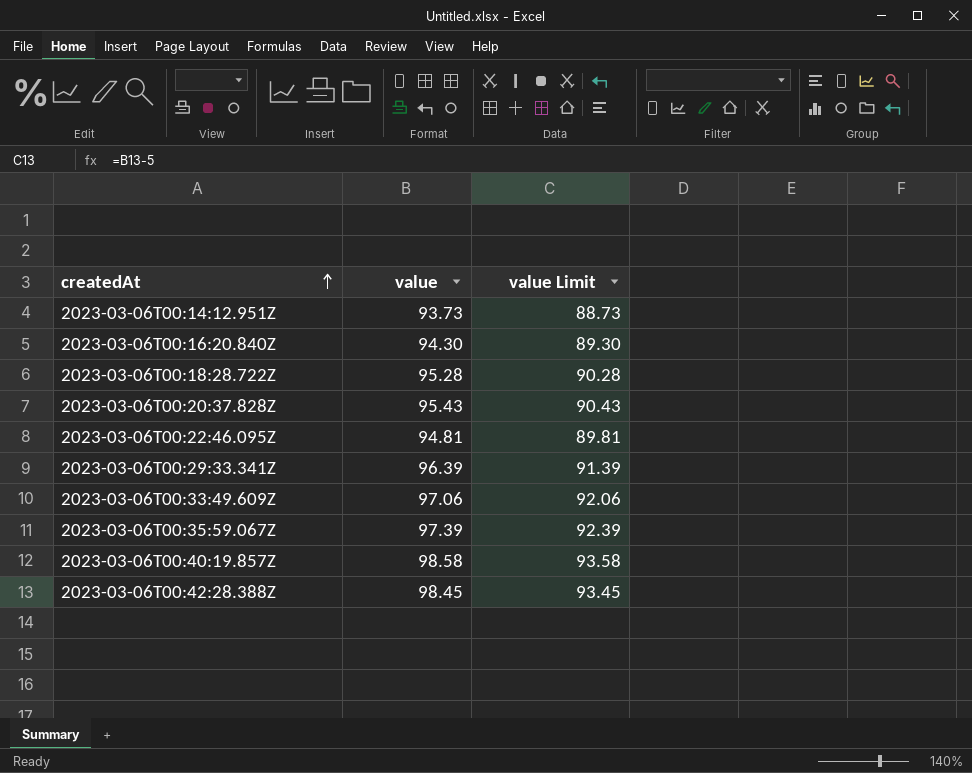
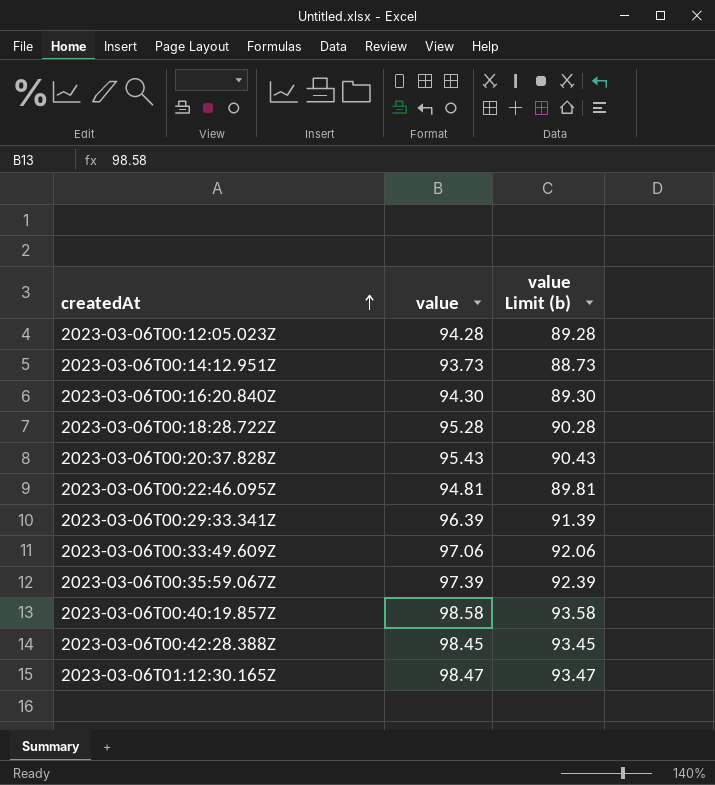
column name: value Limit -> value Limit (b)
row 2023-03-06T00:12:05.023Z: none -> 94.28 | 89.28
row 2023-03-06T01:12:30.165Z: none -> 98.47 | 93.47

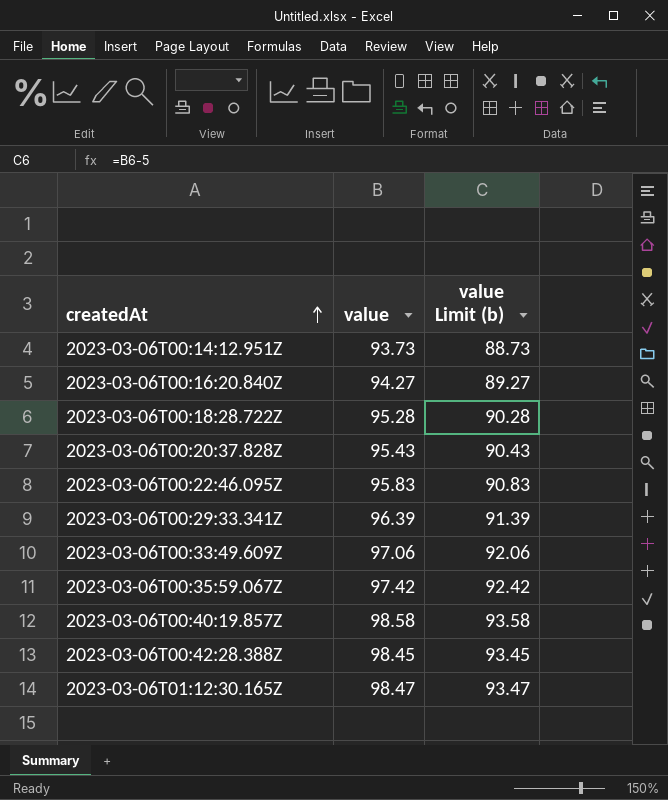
row 2023-03-06T00:12:05.023Z: 94.28 | 89.28 -> none
2023-03-06T00:16:20.840Z | value: 94.30 -> 94.27
2023-03-06T00:16:20.840Z | value Limit (b): 89.30 -> 89.27
2023-03-06T00:22:46.095Z | value: 94.81 -> 95.83
2023-03-06T00:22:46.095Z | value Limit (b): 89.81 -> 90.83
2023-03-06T00:35:59.067Z | value: 97.39 -> 97.42
2023-03-06T00:35:59.067Z | value Limit (b): 92.39 -> 92.42

